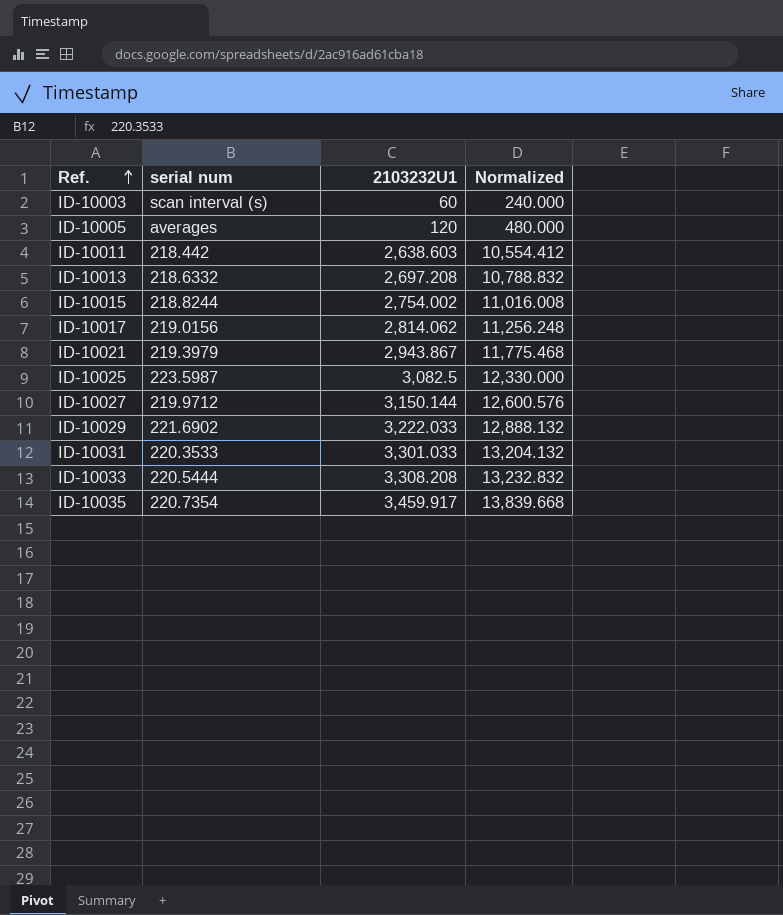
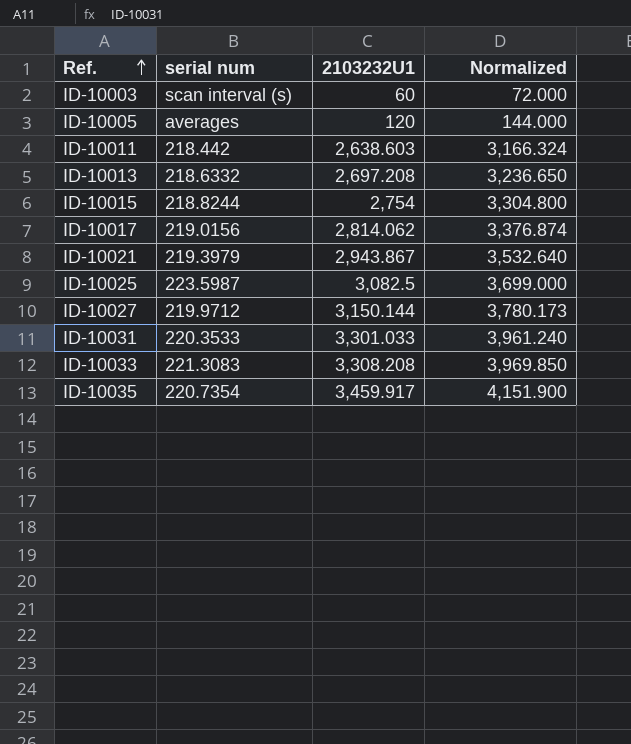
column Normalized | formula: [2103232U1] * 4 -> [2103232U1] * 1.2
row ID-10029: 221.6902 | 3,222.033 | 12,888.132 -> none
ID-10015 | 2103232U1: 2,754.002 -> 2,754
ID-10033 | serial num: 220.5444 -> 221.3083

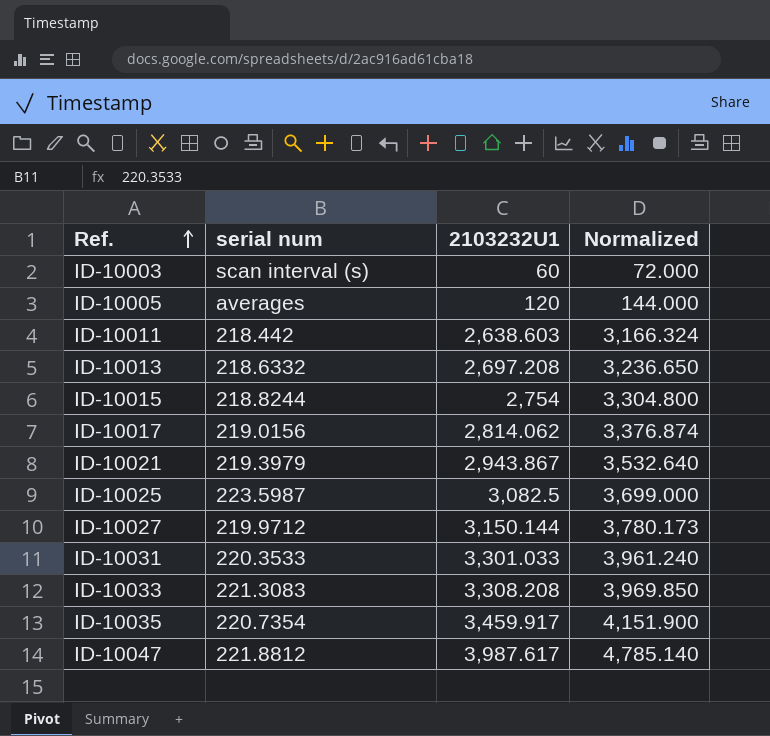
row ID-10047: none -> 221.8812 | 3,987.617 | 4,785.140

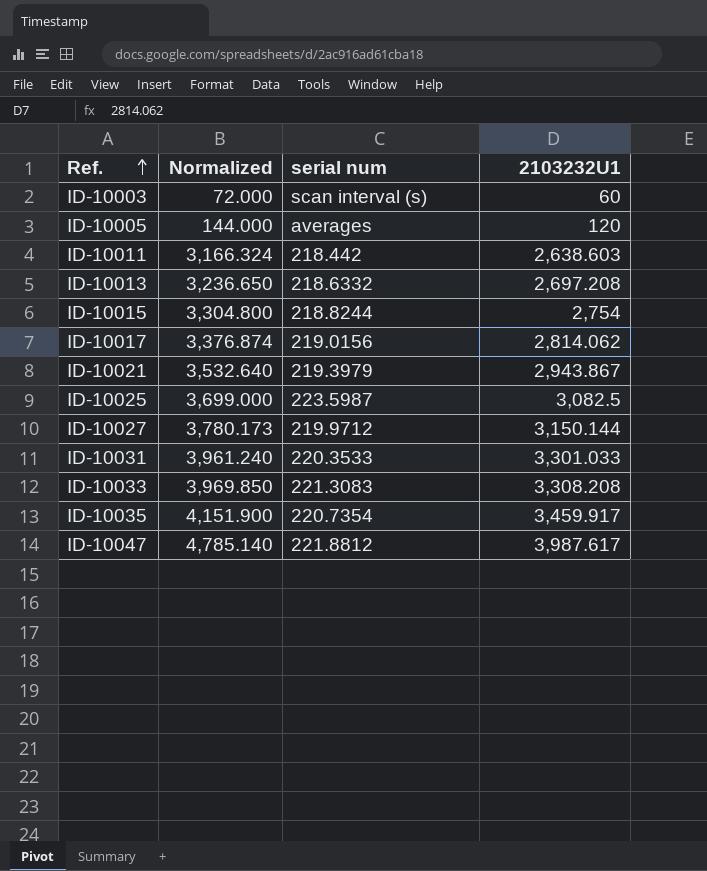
column Normalized | position: 4 -> 2

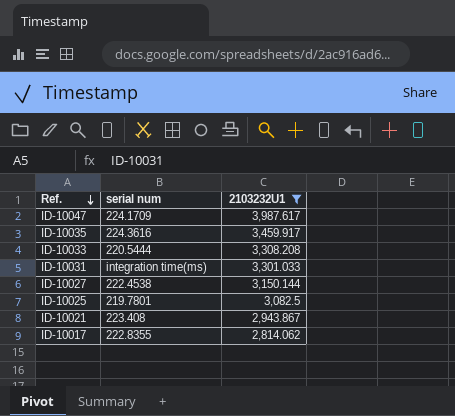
filter: none -> 2103232U1 >= 2,814.062
row order: Ref. ascending -> Ref. descending
column Normalized | formula: [2103232U1] * 1.2 -> none
ID-10047 | serial num: 221.8812 -> 224.1709
ID-10035 | serial num: 220.7354 -> 224.3616
ID-10033 | serial num: 221.3083 -> 220.5444
ID-10031 | serial num: 220.3533 -> integration time(ms)
ID-10027 | serial num: 219.9712 -> 222.4538
ID-10025 | serial num: 223.5987 -> 219.7801
ID-10021 | serial num: 219.3979 -> 223.408
ID-10017 | serial num: 219.0156 -> 222.8355

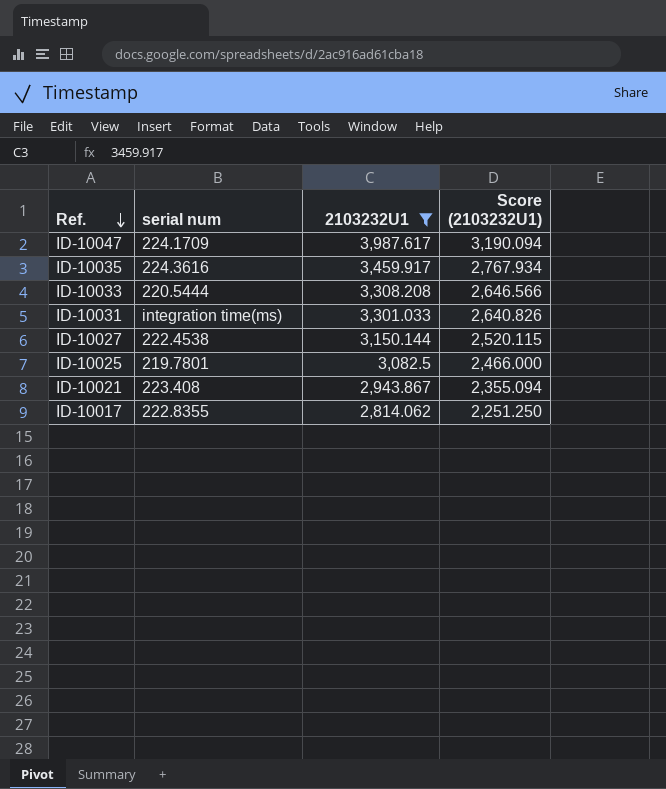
column Score (2103232U1) | formula: none -> [2103232U1] * 0.8

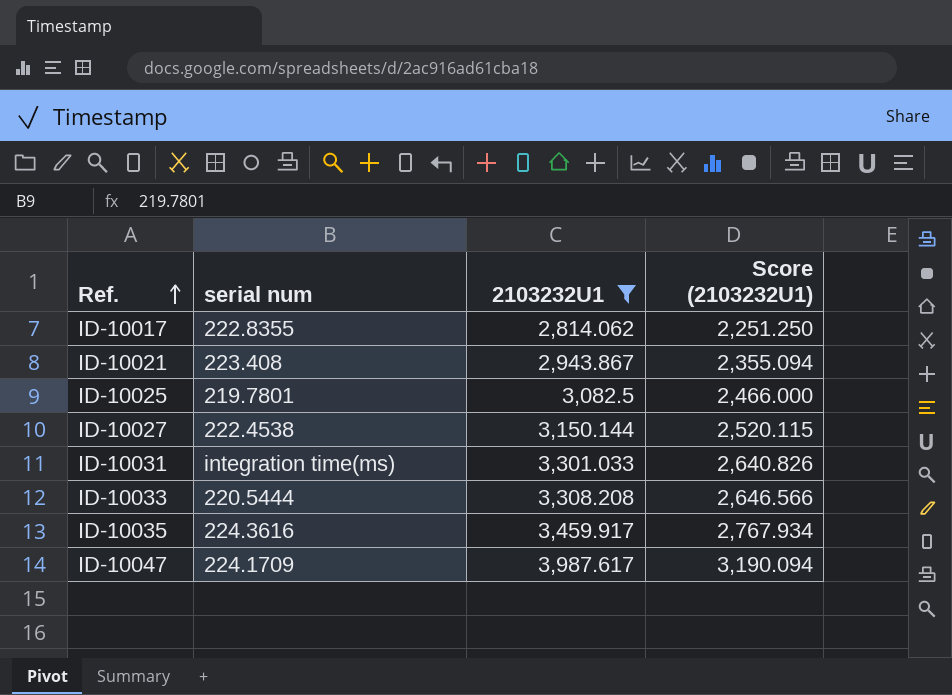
row order: Ref. descending -> Ref. ascending

